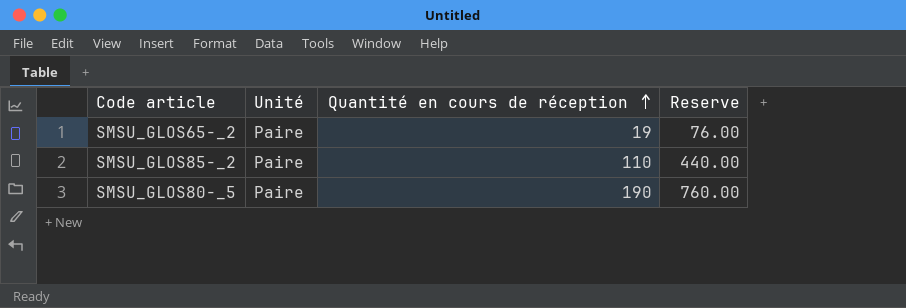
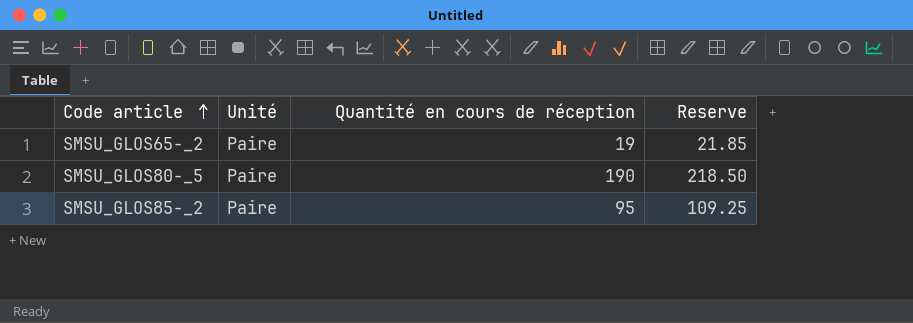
row order: Quantité en cours de réception ascending -> Code article ascending
column Reserve | formula: [Quantité en cours de réception] * 4 -> [Quantité en cours de réception] * 1.15
SMSU_GLOS85-_2 | Quantité en cours de réception: 110 -> 95

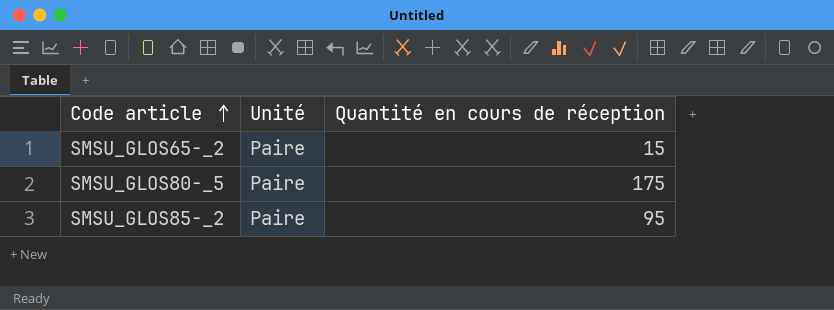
column Reserve | formula: [Quantité en cours de réception] * 1.15 -> none
SMSU_GLOS65-_2 | Quantité en cours de réception: 19 -> 15
SMSU_GLOS80-_5 | Quantité en cours de réception: 190 -> 175

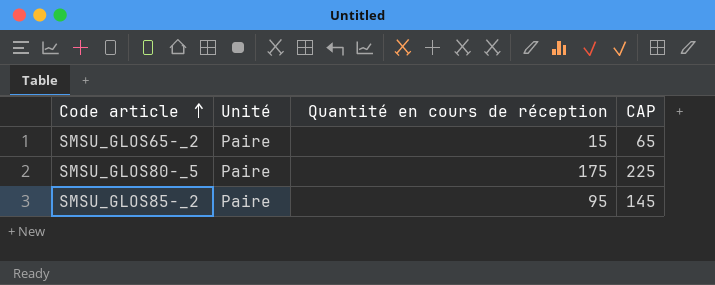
column CAP | formula: none -> [Quantité en cours de réception] + 50

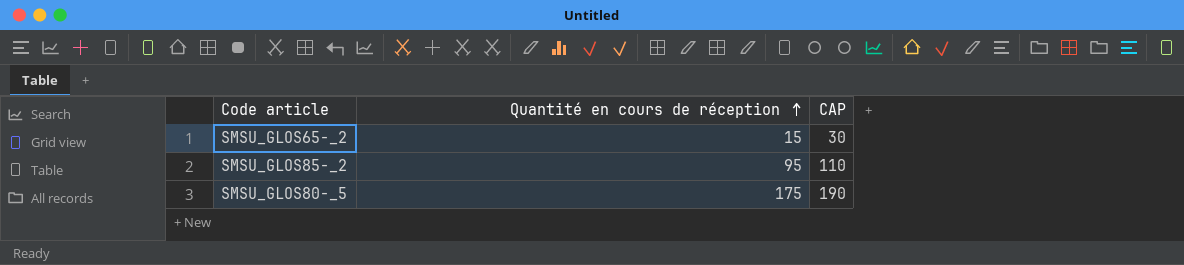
row order: Code article ascending -> Quantité en cours de réception ascending
column Unité | position: 2 -> none
column CAP | formula: [Quantité en cours de réception] + 50 -> [Quantité en cours de réception] + 15

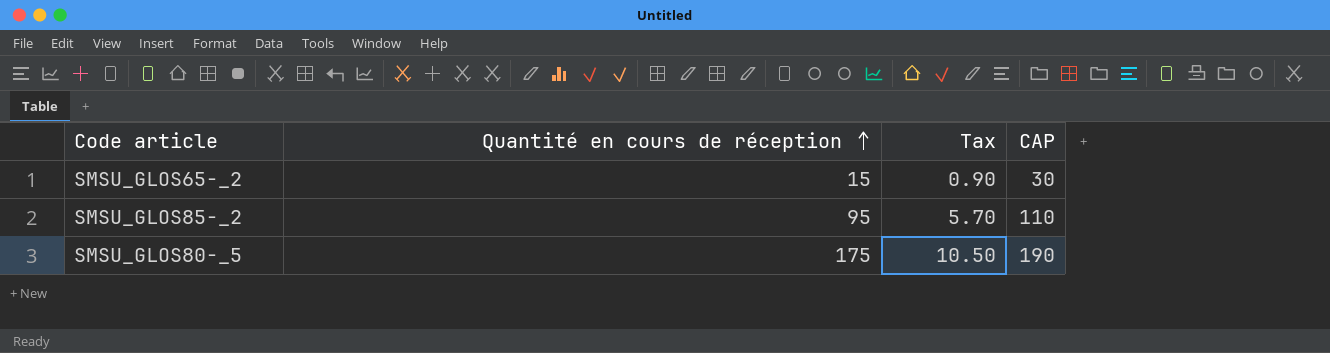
column Tax | formula: none -> [Quantité en cours de réception] * 0.06

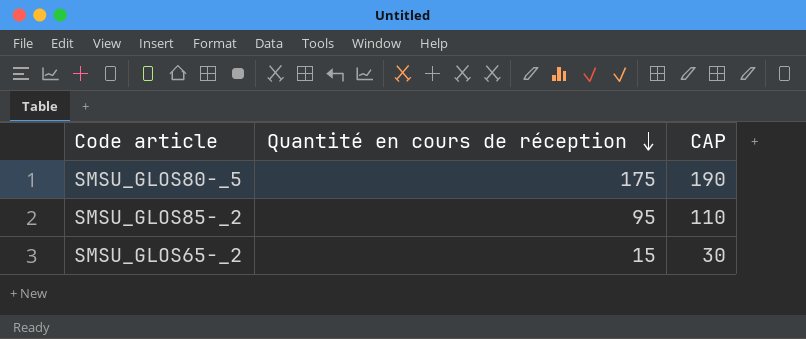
row order: Quantité en cours de réception ascending -> Quantité en cours de réception descending
column Tax | formula: [Quantité en cours de réception] * 0.06 -> none

